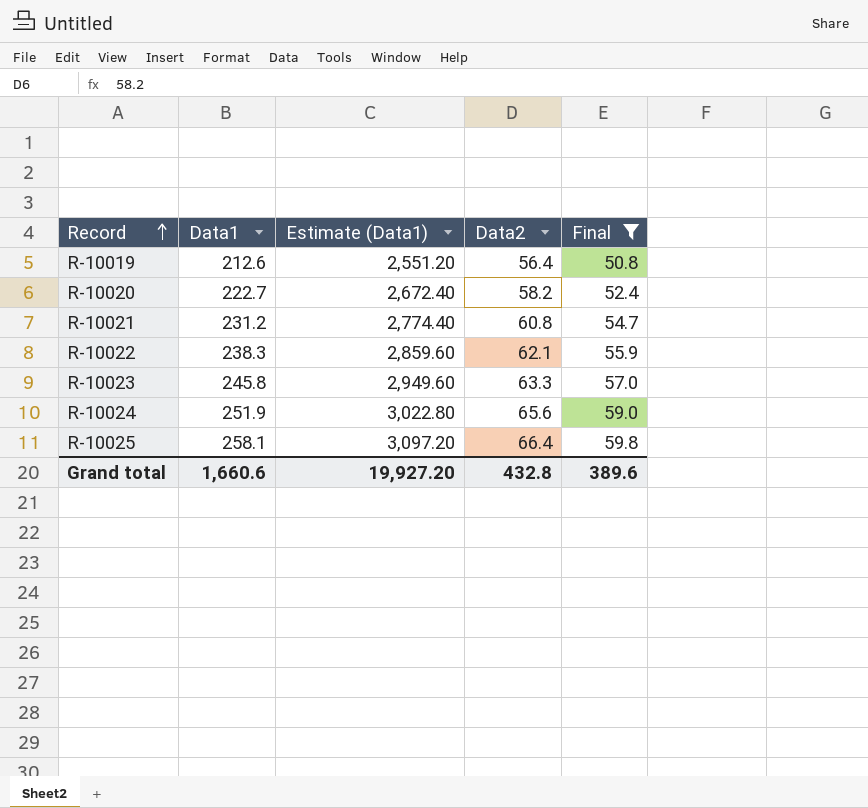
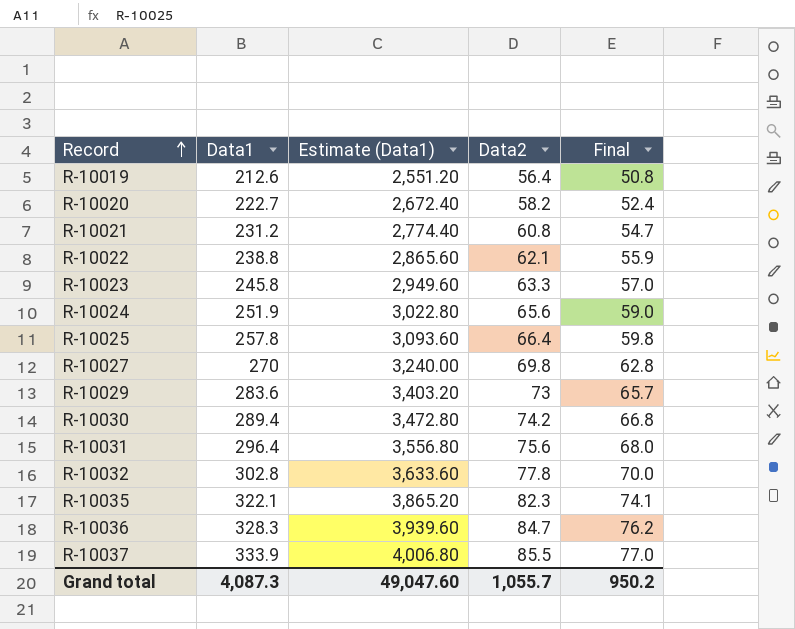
filter: Final <= 59.8 -> none
R-10022 | Data1: 238.3 -> 238.8
R-10022 | Estimate (Data1): 2,859.60 -> 2,865.60
R-10025 | Data1: 258.1 -> 257.8
R-10025 | Estimate (Data1): 3,097.20 -> 3,093.60
Grand total | Data1: 1,660.6 -> 4,087.3
Grand total | Estimate (Data1): 19,927.20 -> 49,047.60
Grand total | Data2: 432.8 -> 1,055.7
Grand total | Final: 389.6 -> 950.2

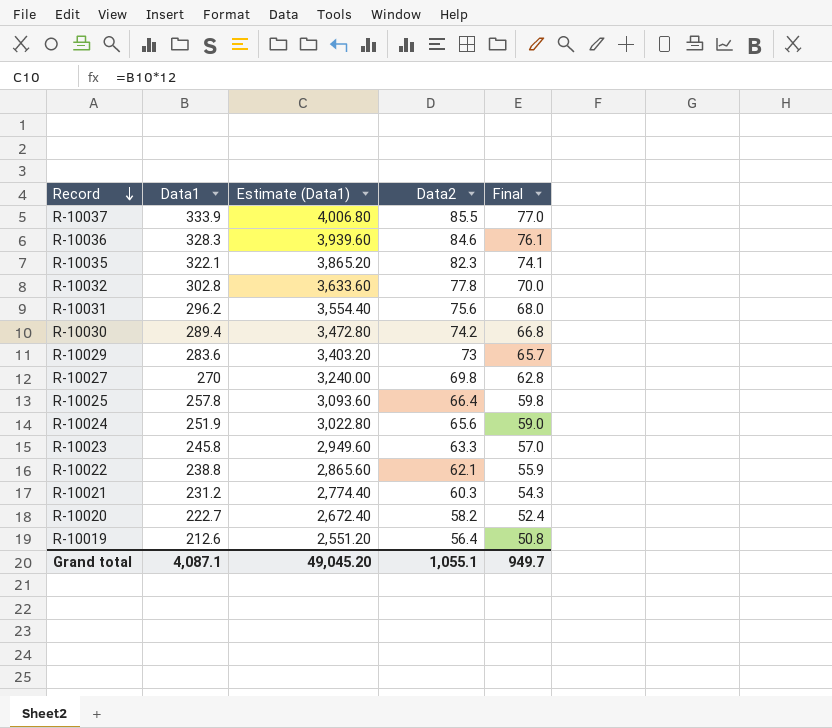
row order: Record ascending -> Record descending
R-10036 | Data2: 84.7 -> 84.6
R-10036 | Final: 76.2 -> 76.1
R-10031 | Data1: 296.4 -> 296.2
R-10031 | Estimate (Data1): 3,556.80 -> 3,554.40
R-10021 | Data2: 60.8 -> 60.3
R-10021 | Final: 54.7 -> 54.3
Grand total | Data1: 4,087.3 -> 4,087.1
Grand total | Estimate (Data1): 49,047.60 -> 49,045.20
Grand total | Data2: 1,055.7 -> 1,055.1
Grand total | Final: 950.2 -> 949.7

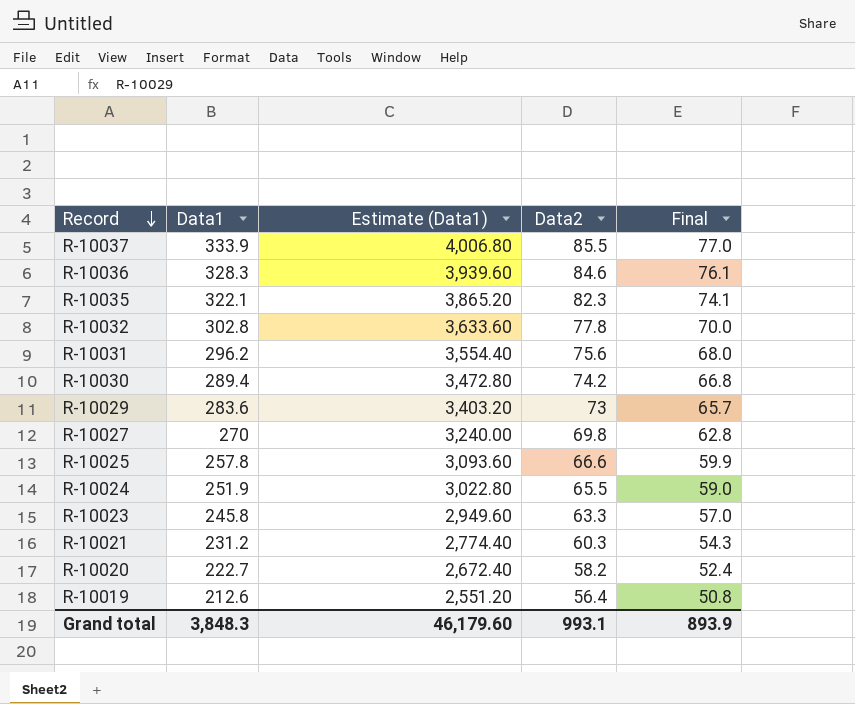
row R-10022: 238.8 | 2,865.60 | 62.1 | 55.9 -> none
R-10025 | Data2: 66.4 -> 66.6
R-10025 | Final: 59.8 -> 59.9
R-10024 | Data2: 65.6 -> 65.5
Grand total | Data1: 4,087.1 -> 3,848.3
Grand total | Estimate (Data1): 49,045.20 -> 46,179.60
Grand total | Data2: 1,055.1 -> 993.1
Grand total | Final: 949.7 -> 893.9

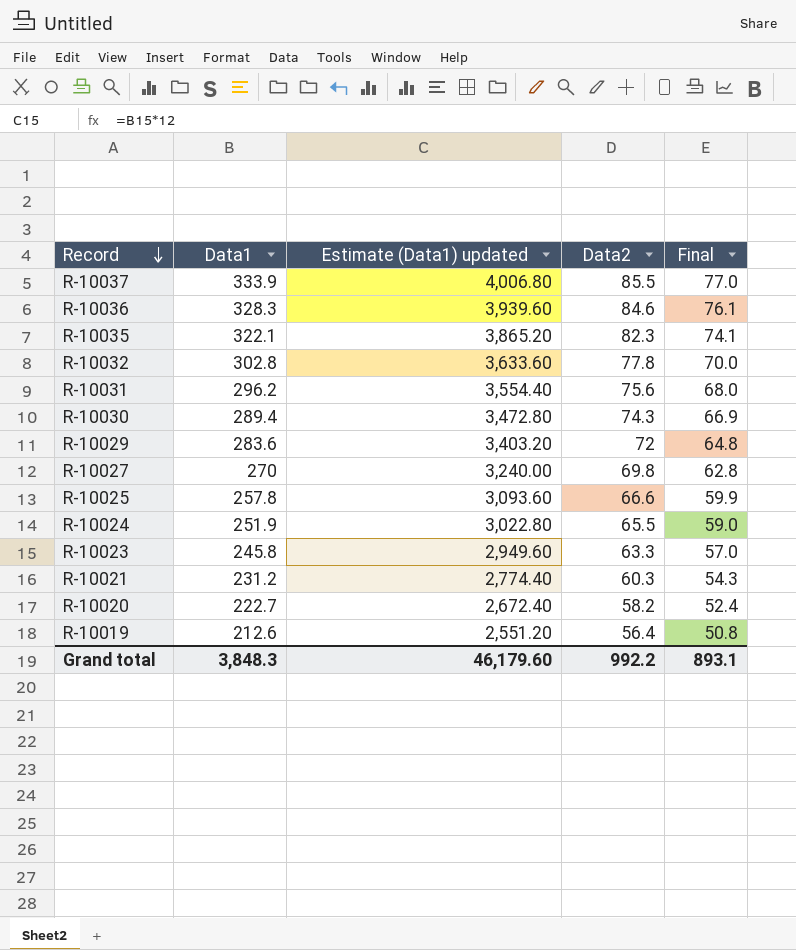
column name: Estimate (Data1) -> Estimate (Data1) updated
R-10030 | Data2: 74.2 -> 74.3
R-10030 | Final: 66.8 -> 66.9
R-10029 | Data2: 73 -> 72
R-10029 | Final: 65.7 -> 64.8
Grand total | Data2: 993.1 -> 992.2
Grand total | Final: 893.9 -> 893.1

